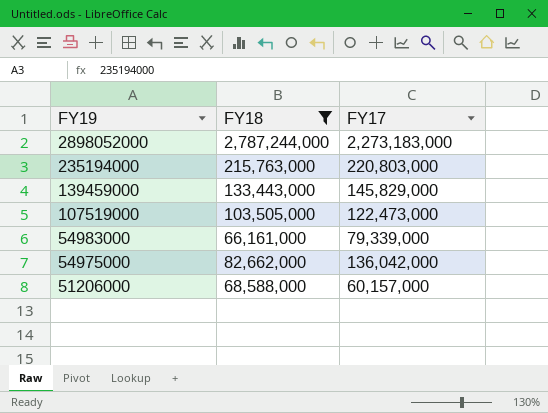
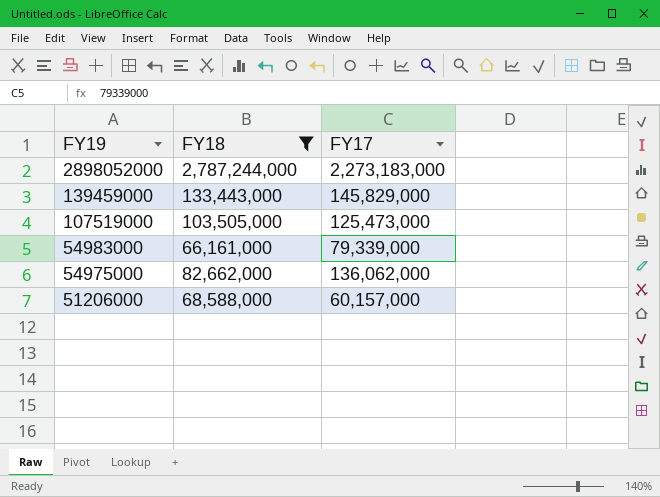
row 235194000: 215,763,000 | 220,803,000 -> none
107519000 | FY17: 122,473,000 -> 125,473,000
54975000 | FY17: 136,042,000 -> 136,062,000

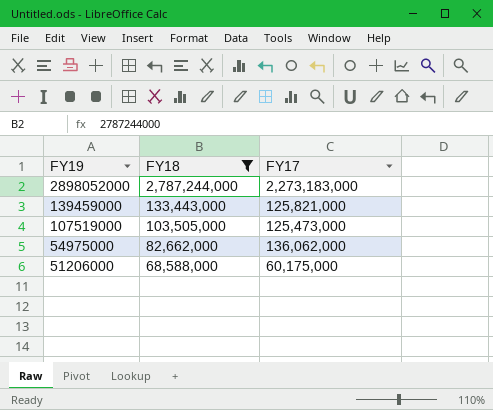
row 54983000: 66,161,000 | 79,339,000 -> none
139459000 | FY17: 145,829,000 -> 125,821,000
51206000 | FY17: 60,157,000 -> 60,175,000

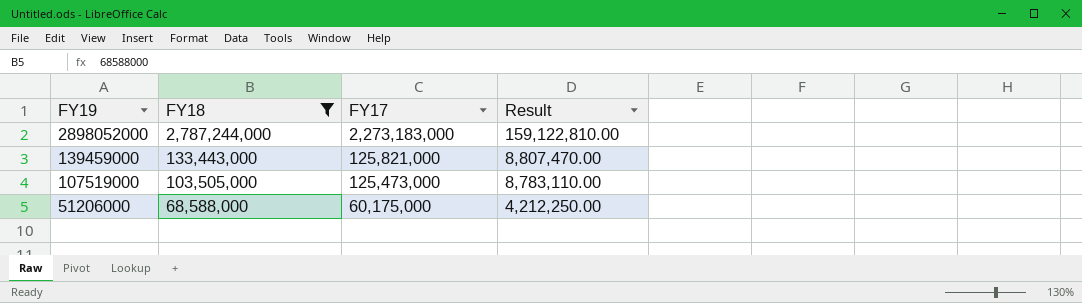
column Result | formula: none -> [FY17] * 0.07
row 54975000: 82,662,000 | 136,062,000 -> none

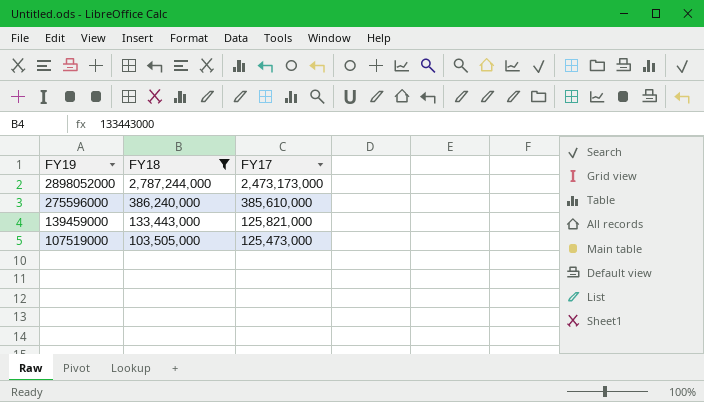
column Result | formula: [FY17] * 0.07 -> none
row 51206000: 68,588,000 | 60,175,000 | 4,212,250.00 -> none
2898052000 | FY17: 2,273,183,000 -> 2,473,173,000
row 275596000: none -> 386,240,000 | 385,610,000

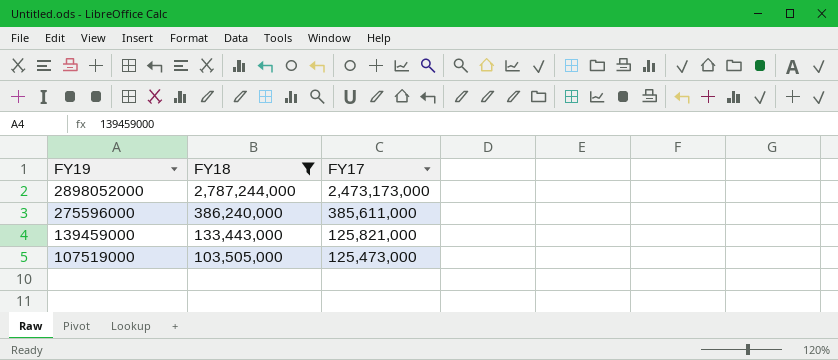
275596000 | FY17: 385,610,000 -> 385,611,000

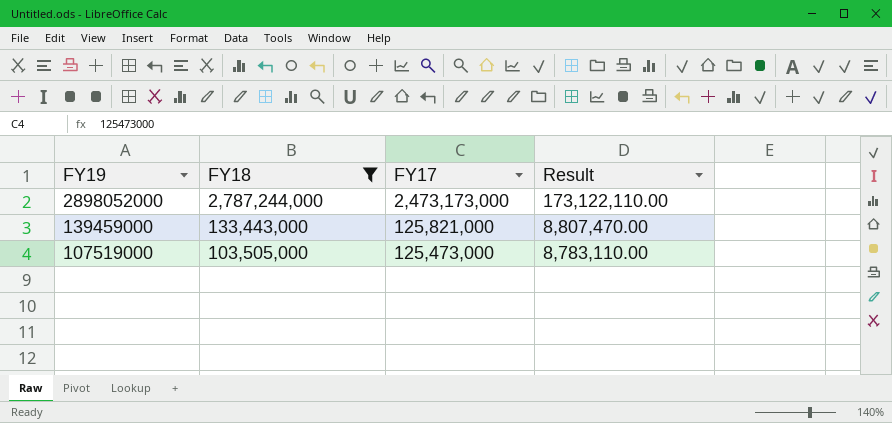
column Result | formula: none -> [FY17] * 0.07
row 275596000: 386,240,000 | 385,611,000 -> none

